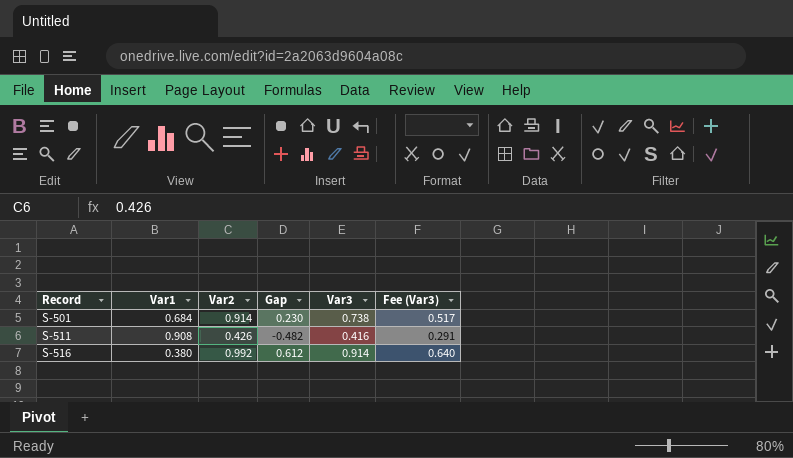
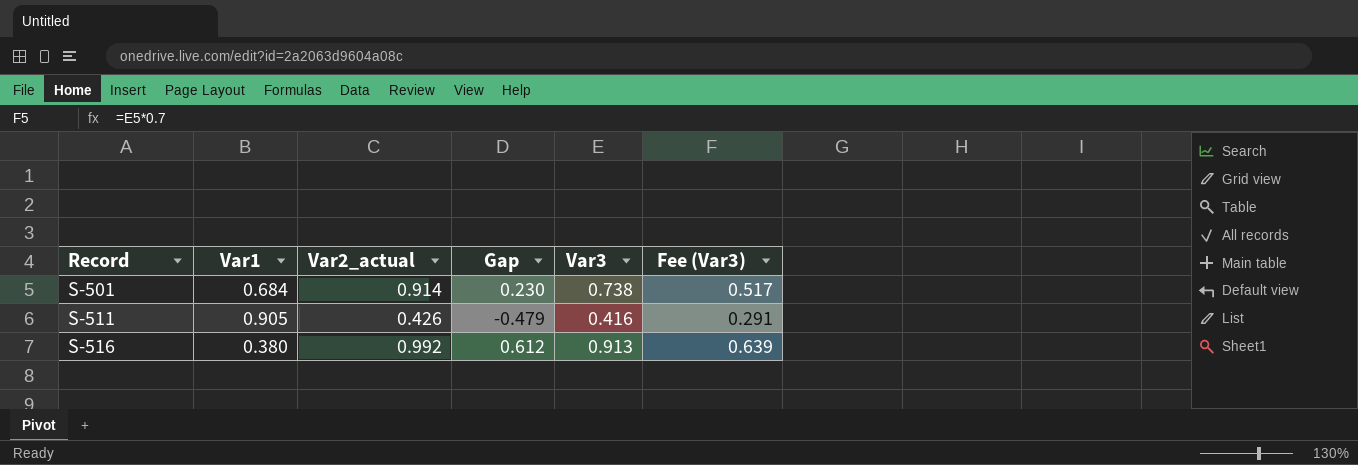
column name: Var2 -> Var2_actual
S-511 | Var1: 0.908 -> 0.905
S-511 | Gap: -0.482 -> -0.479
S-516 | Var3: 0.914 -> 0.913
S-516 | Fee (Var3): 0.640 -> 0.639

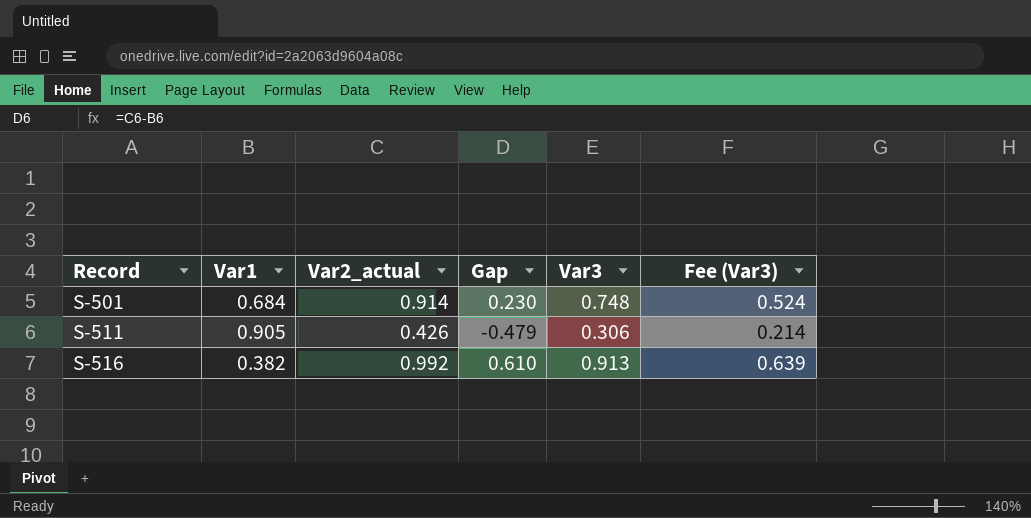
S-501 | Var3: 0.738 -> 0.748
S-501 | Fee (Var3): 0.517 -> 0.524
S-511 | Var3: 0.416 -> 0.306
S-511 | Fee (Var3): 0.291 -> 0.214
S-516 | Var1: 0.380 -> 0.382
S-516 | Gap: 0.612 -> 0.610

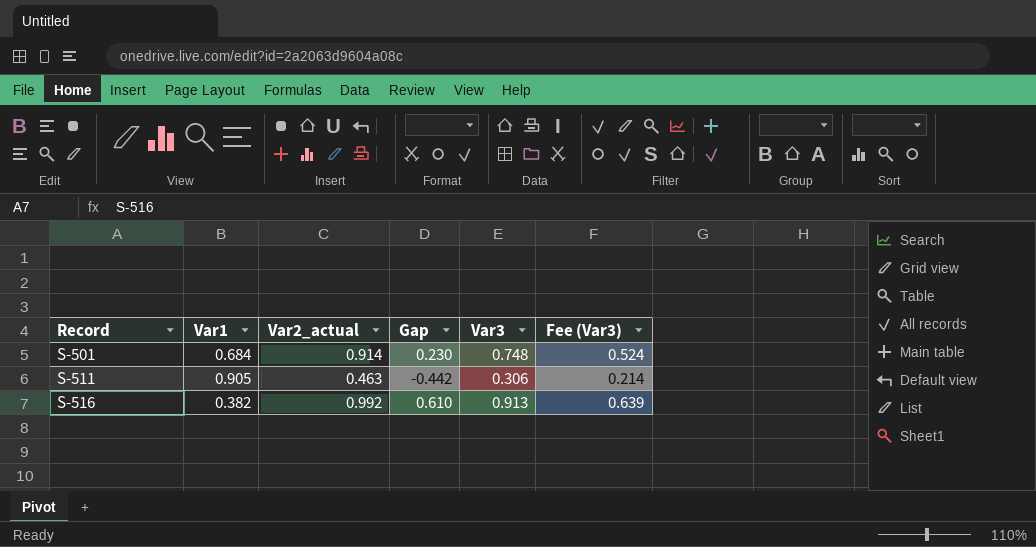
S-511 | Var2_actual: 0.426 -> 0.463
S-511 | Gap: -0.479 -> -0.442

